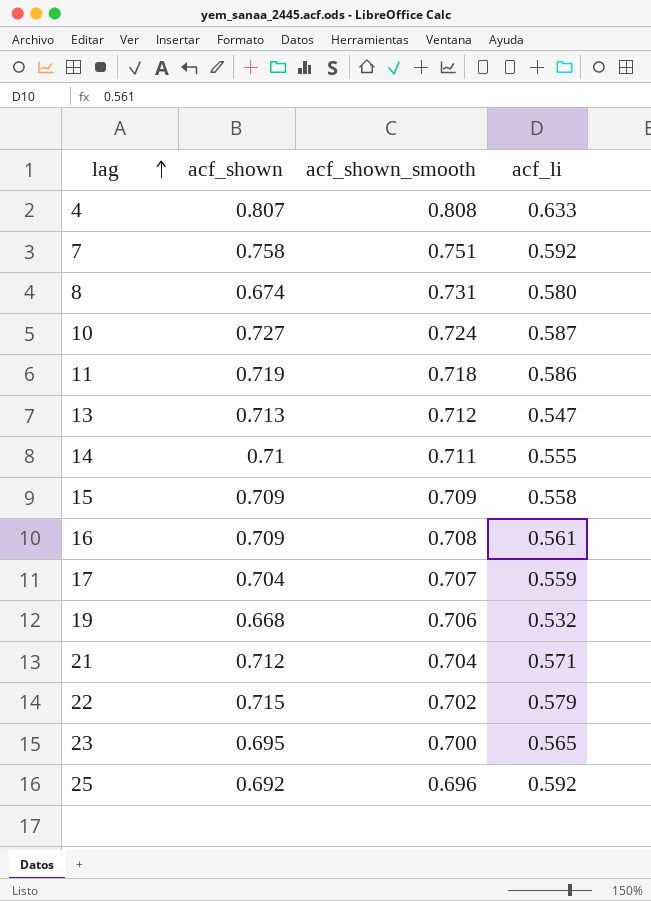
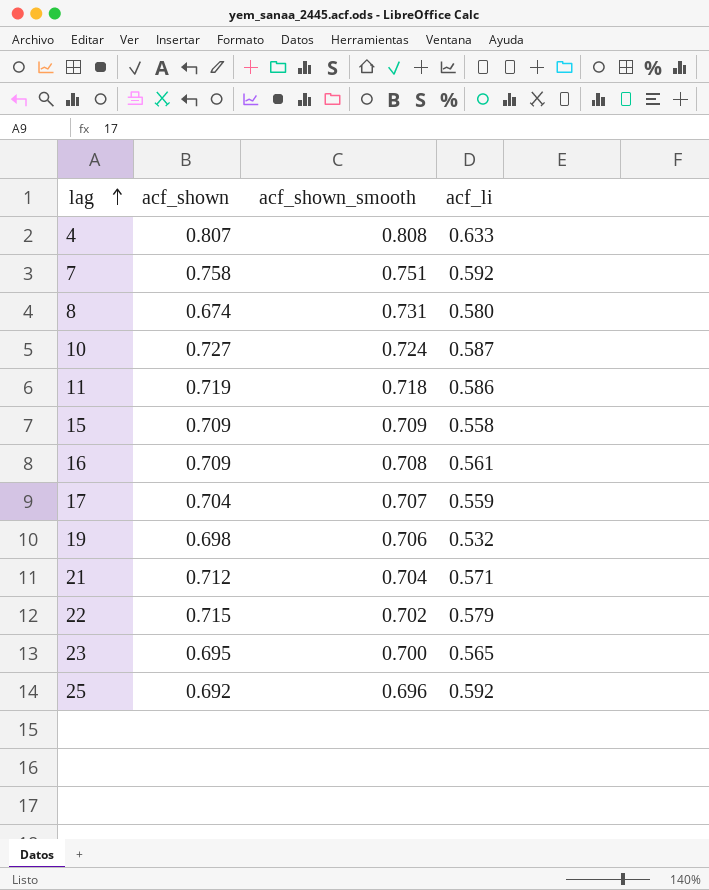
row 13: 0.713 | 0.712 | 0.547 -> none
row 14: 0.71 | 0.711 | 0.555 -> none
19 | acf_shown: 0.668 -> 0.698

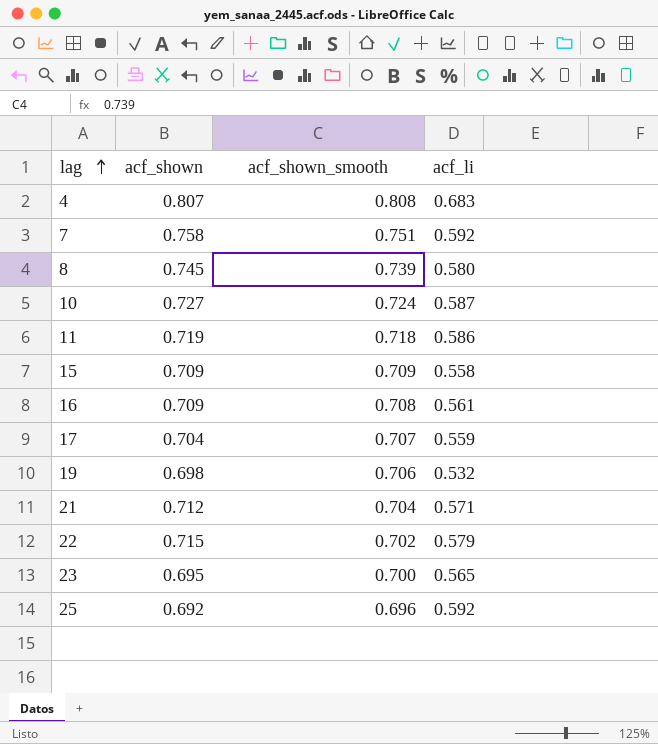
4 | acf_li: 0.633 -> 0.683
8 | acf_shown: 0.674 -> 0.745
8 | acf_shown_smooth: 0.731 -> 0.739

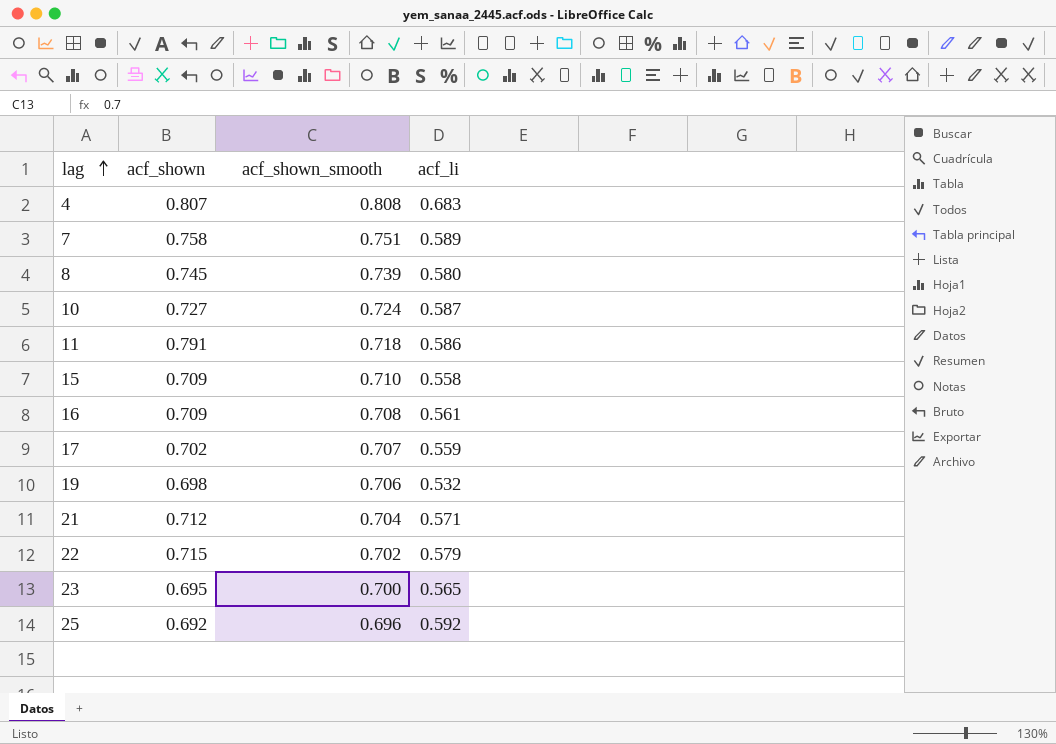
7 | acf_li: 0.592 -> 0.589
11 | acf_shown: 0.719 -> 0.791
15 | acf_shown_smooth: 0.709 -> 0.710
17 | acf_shown: 0.704 -> 0.702

